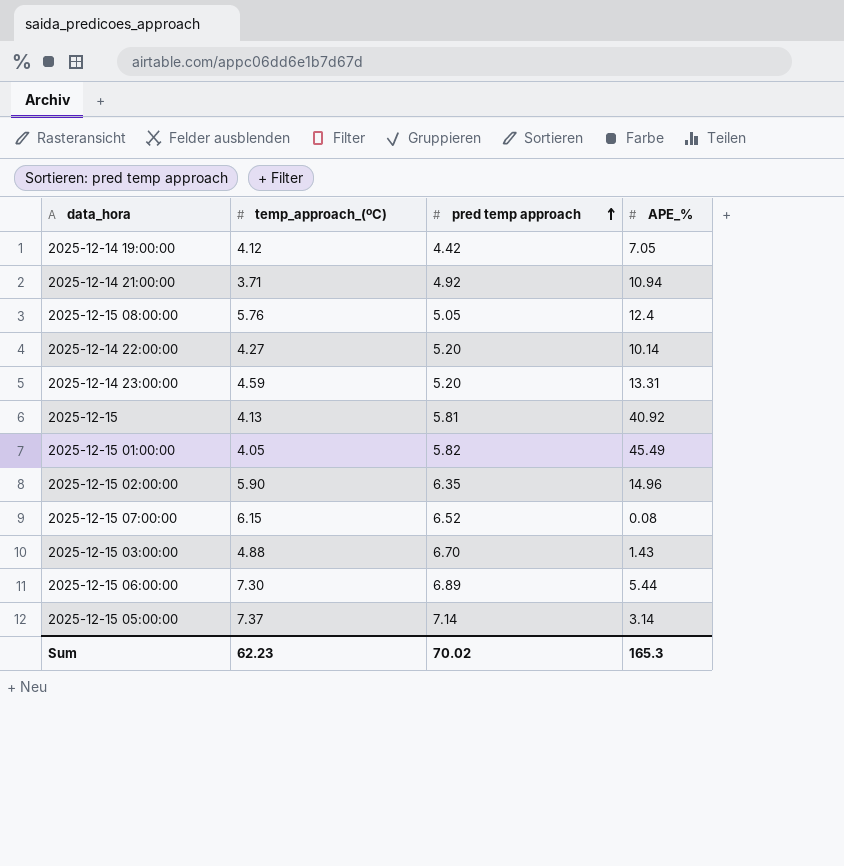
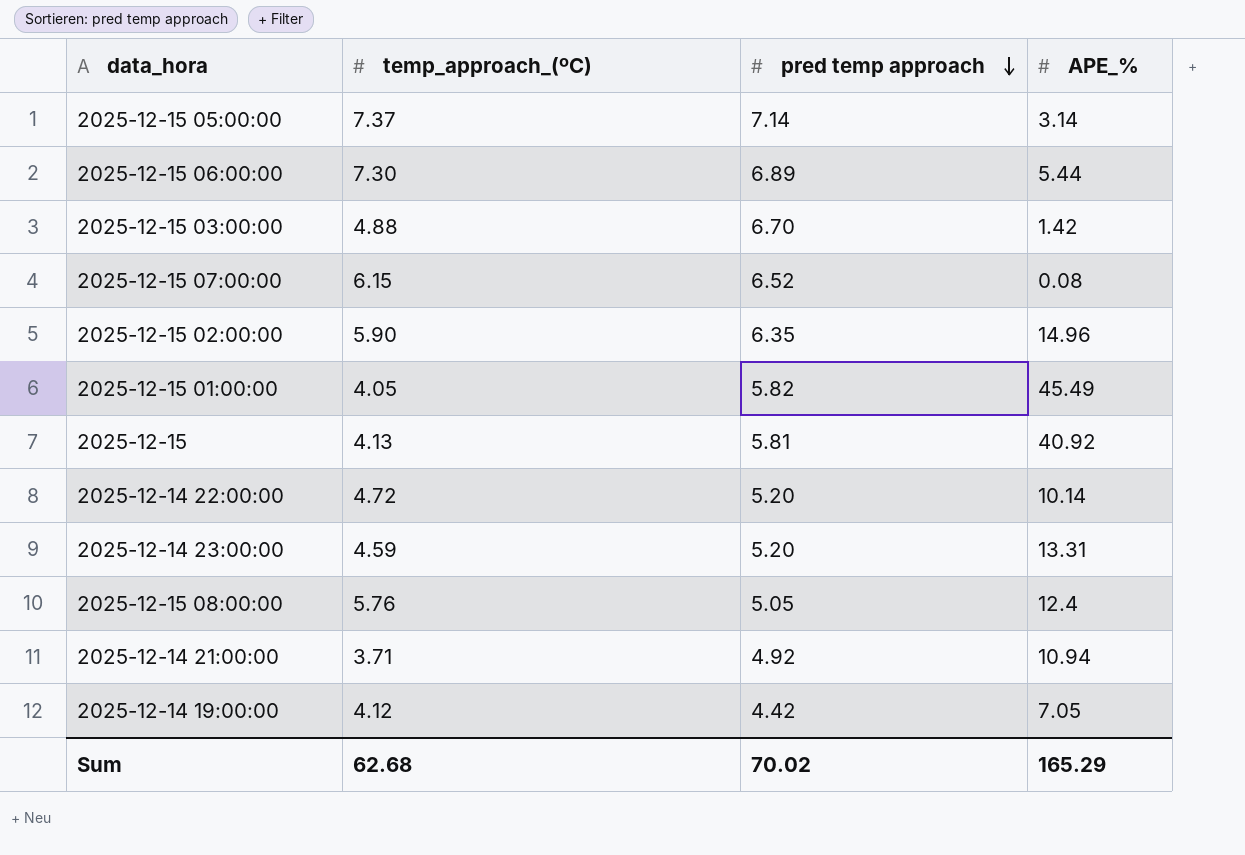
row order: pred temp approach ascending -> pred temp approach descending
2025-12-15 03:00:00 | APE_%: 1.43 -> 1.42
2025-12-14 22:00:00 | temp_approach_(ºC): 4.27 -> 4.72
Sum | temp_approach_(ºC): 62.23 -> 62.68
Sum | APE_%: 165.3 -> 165.29

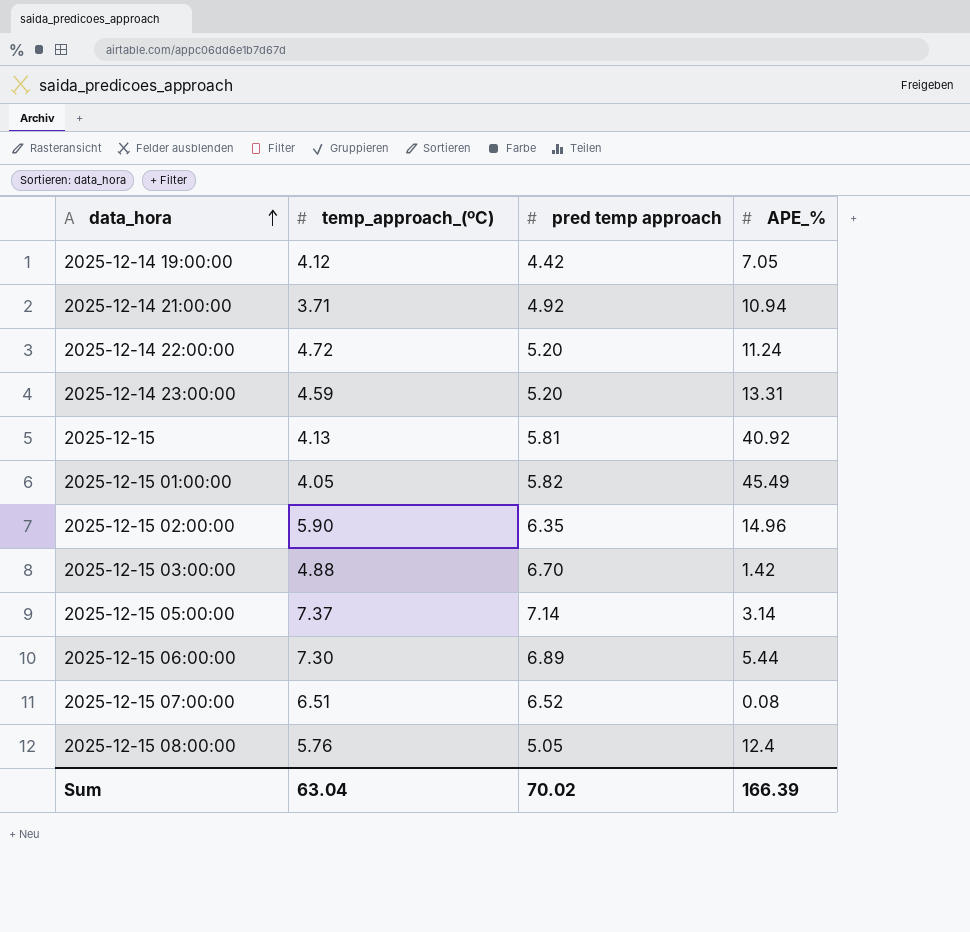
row order: pred temp approach descending -> data_hora ascending
2025-12-14 22:00:00 | APE_%: 10.14 -> 11.24
2025-12-15 07:00:00 | temp_approach_(ºC): 6.15 -> 6.51
Sum | temp_approach_(ºC): 62.68 -> 63.04
Sum | APE_%: 165.29 -> 166.39

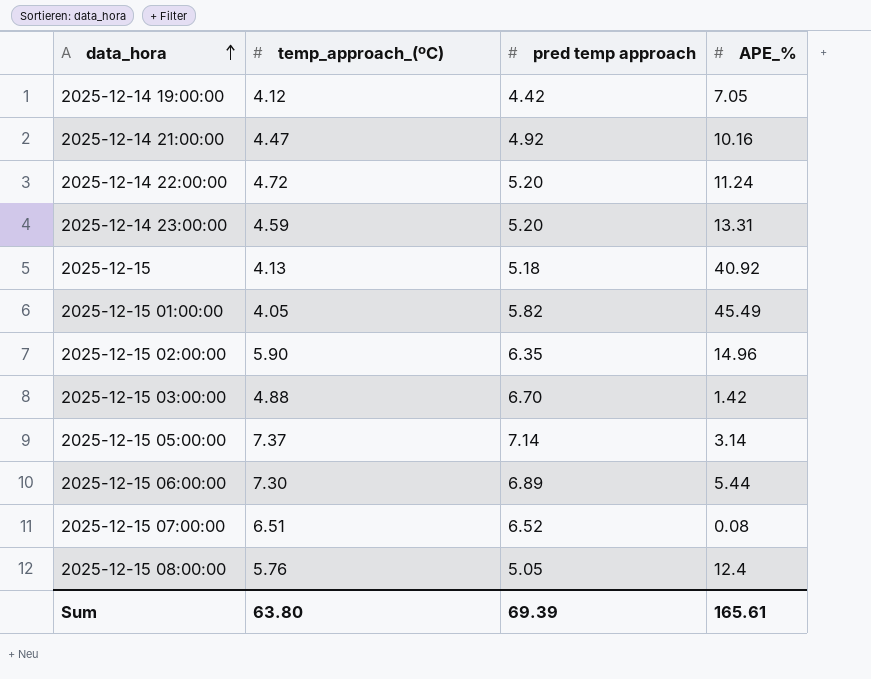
2025-12-14 21:00:00 | temp_approach_(ºC): 3.71 -> 4.47
2025-12-14 21:00:00 | APE_%: 10.94 -> 10.16
2025-12-15 | pred temp approach: 5.81 -> 5.18
Sum | temp_approach_(ºC): 63.04 -> 63.80
Sum | pred temp approach: 70.02 -> 69.39
Sum | APE_%: 166.39 -> 165.61

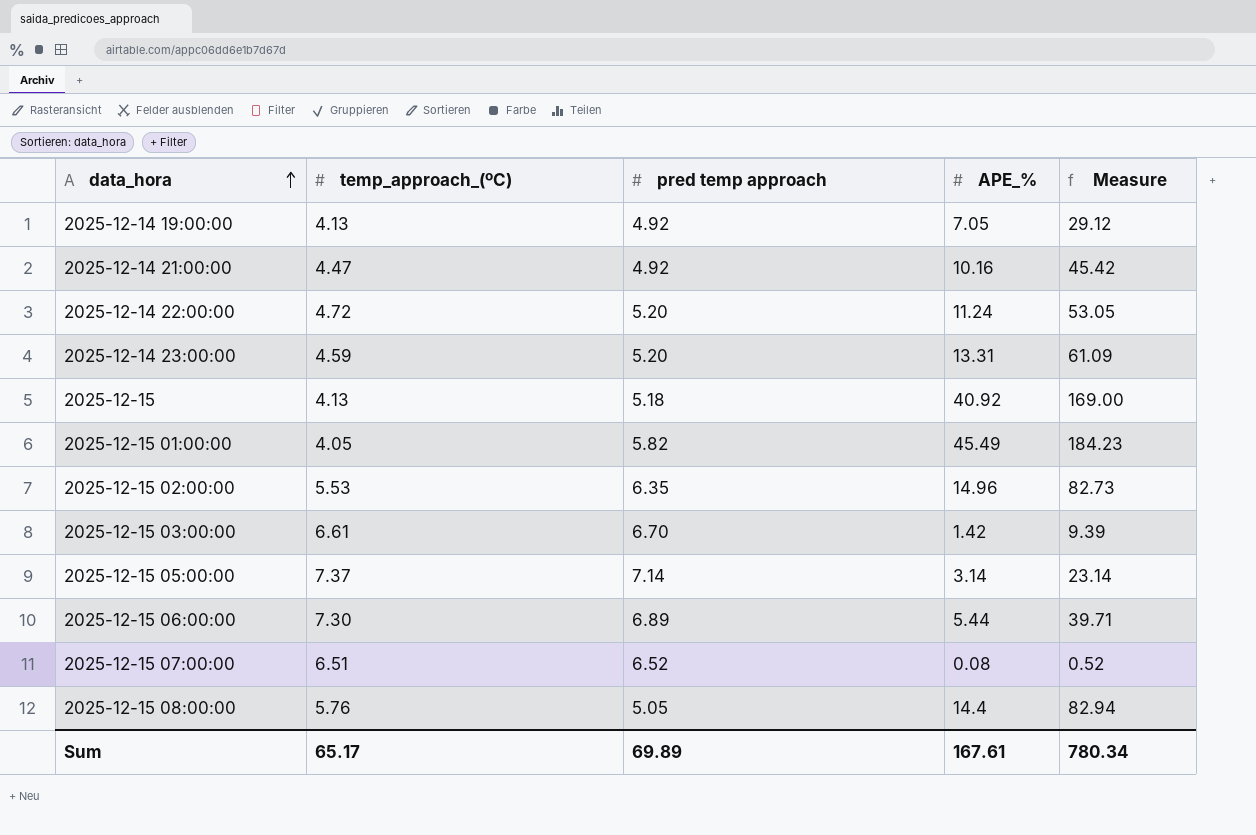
column Measure | formula: none -> [temp_approach_(ºC)] * [APE_%]
2025-12-14 19:00:00 | temp_approach_(ºC): 4.12 -> 4.13
2025-12-14 19:00:00 | pred temp approach: 4.42 -> 4.92
2025-12-15 02:00:00 | temp_approach_(ºC): 5.90 -> 5.53
2025-12-15 03:00:00 | temp_approach_(ºC): 4.88 -> 6.61
2025-12-15 08:00:00 | APE_%: 12.4 -> 14.4
Sum | temp_approach_(ºC): 63.80 -> 65.17
Sum | pred temp approach: 69.39 -> 69.89
Sum | APE_%: 165.61 -> 167.61

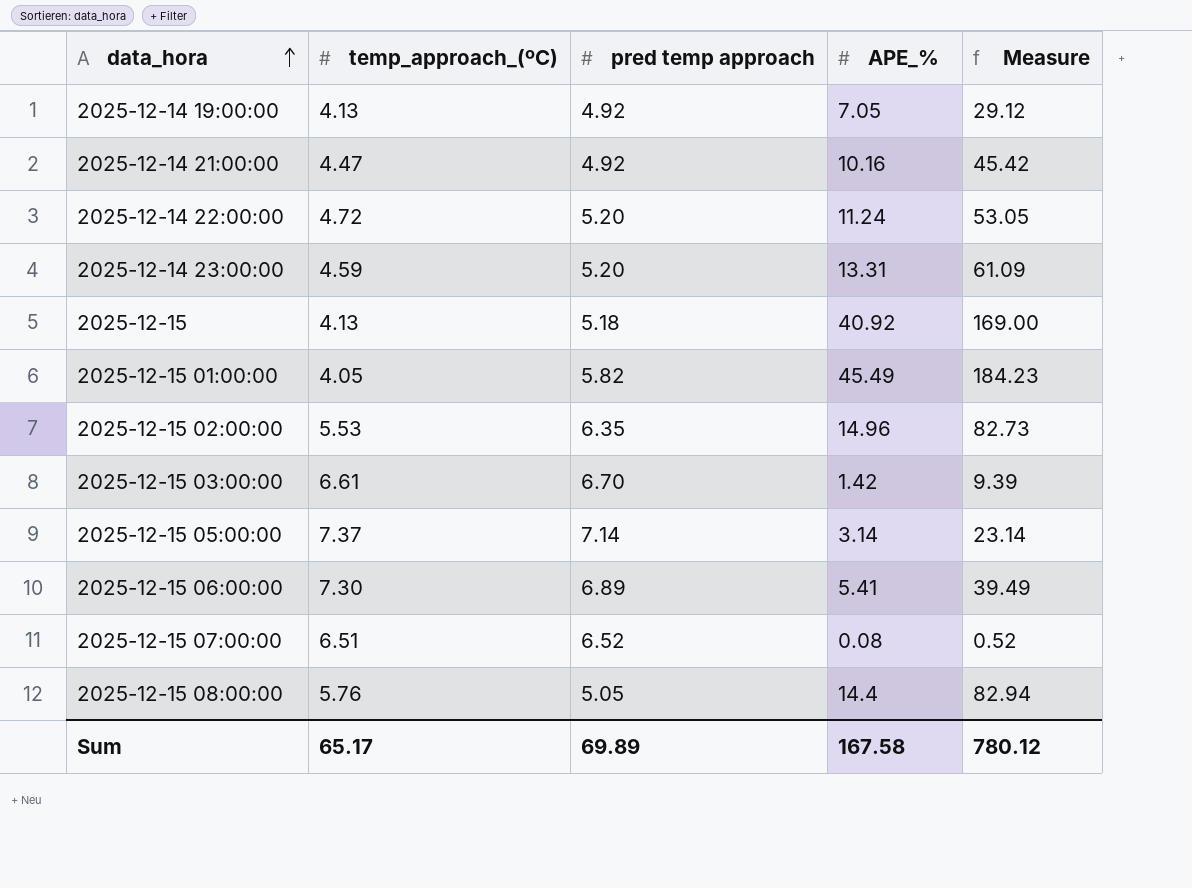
2025-12-15 06:00:00 | APE_%: 5.44 -> 5.41
2025-12-15 06:00:00 | Measure: 39.71 -> 39.49
Sum | APE_%: 167.61 -> 167.58
Sum | Measure: 780.34 -> 780.12

